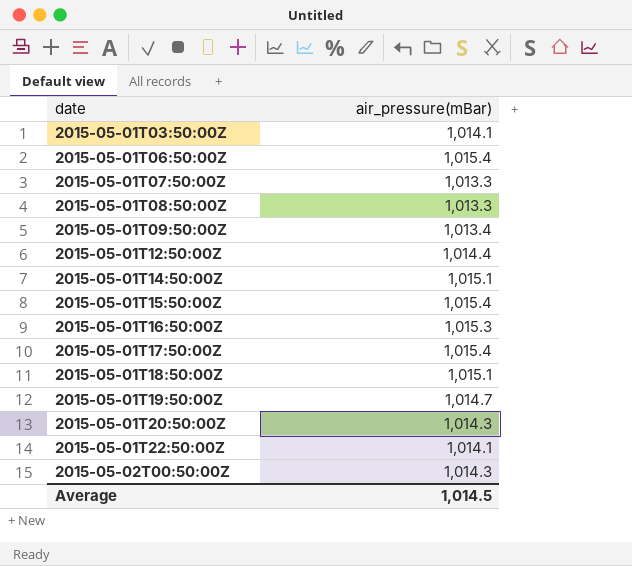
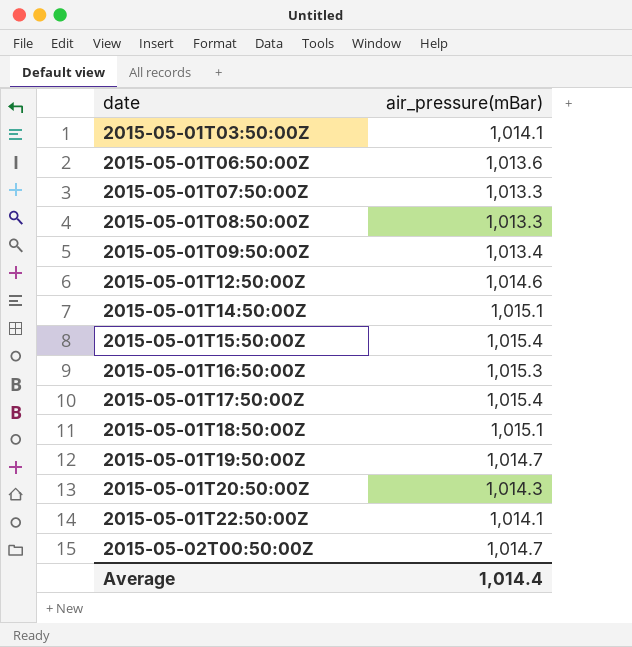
2015-05-01T06:50:00Z | air_pressure(mBar): 1,015.4 -> 1,013.6
2015-05-01T12:50:00Z | air_pressure(mBar): 1,014.4 -> 1,014.6
2015-05-02T00:50:00Z | air_pressure(mBar): 1,014.3 -> 1,014.7
Average | air_pressure(mBar): 1,014.5 -> 1,014.4

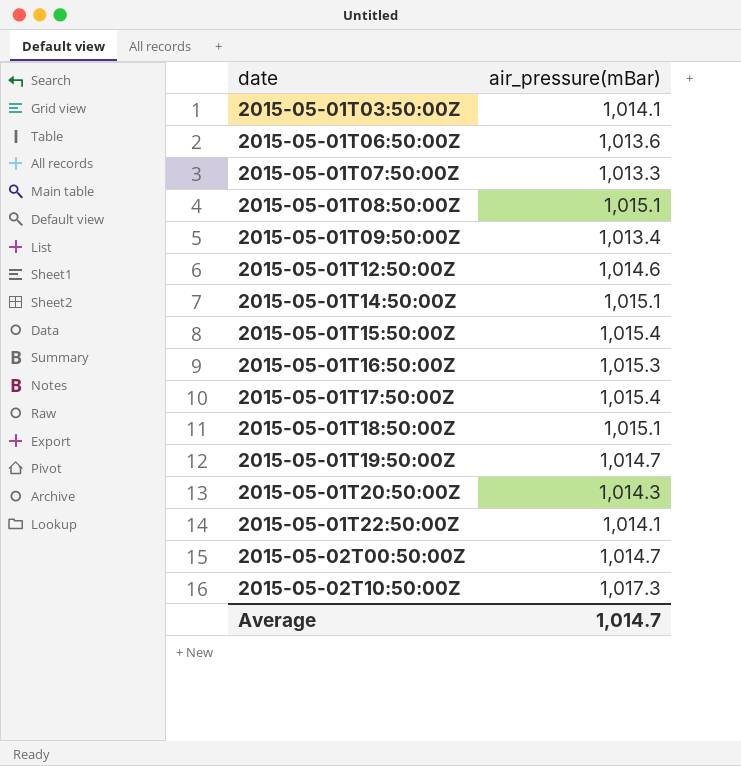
2015-05-01T08:50:00Z | air_pressure(mBar): 1,013.3 -> 1,015.1
row 2015-05-02T10:50:00Z: none -> 1,017.3
Average | air_pressure(mBar): 1,014.4 -> 1,014.7

